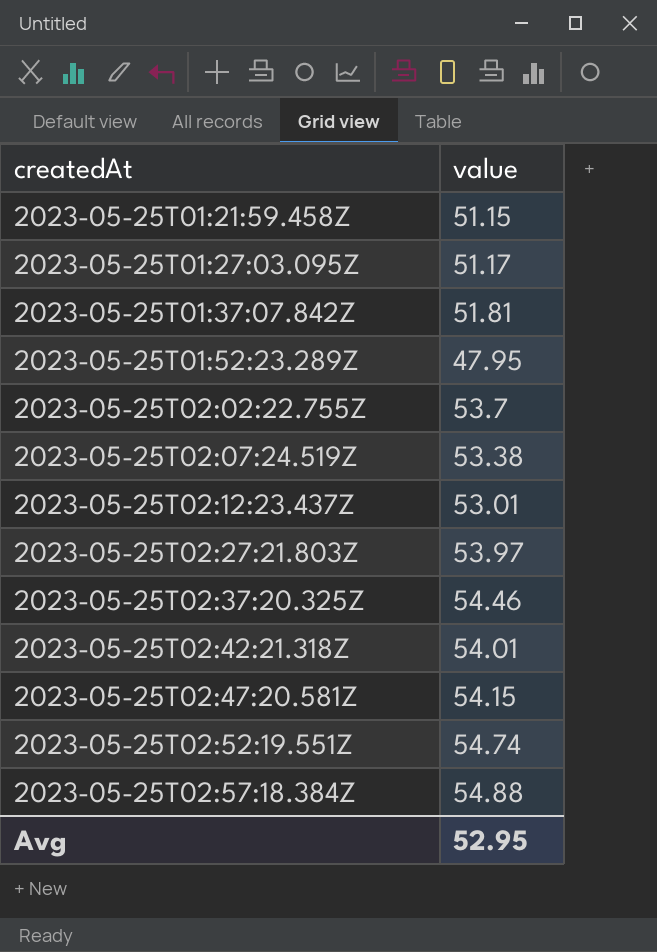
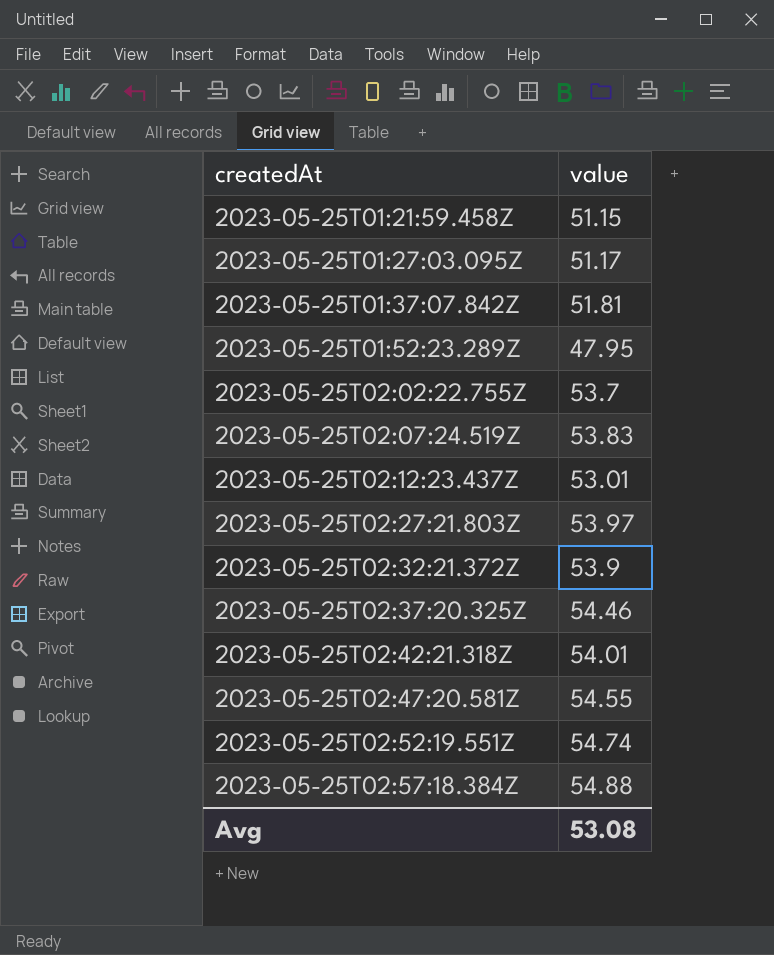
2023-05-25T02:07:24.519Z | value: 53.38 -> 53.83
row 2023-05-25T02:32:21.372Z: none -> 53.9
2023-05-25T02:47:20.581Z | value: 54.15 -> 54.55
Avg | value: 52.95 -> 53.08

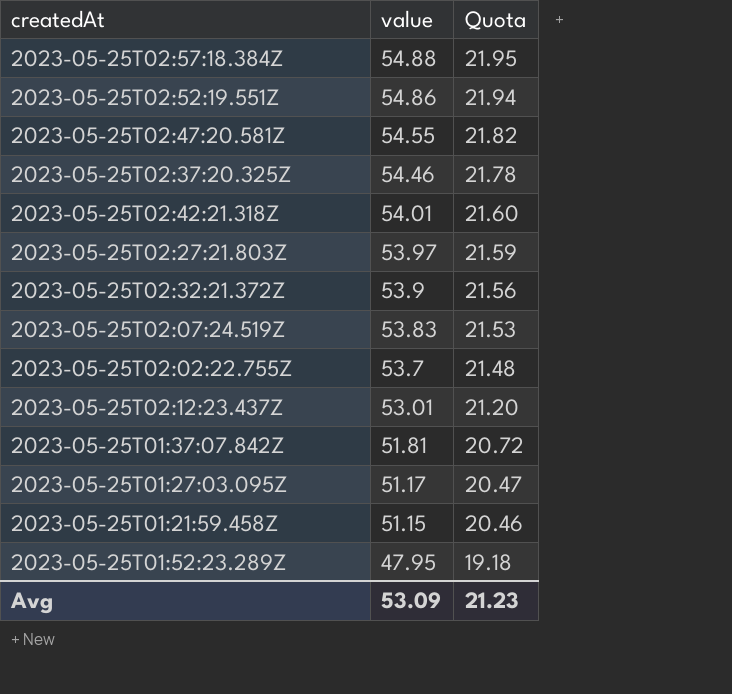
row order: createdAt ascending -> value descending
column Quota | formula: none -> [value] * 0.4
2023-05-25T02:52:19.551Z | value: 54.74 -> 54.86
Avg | value: 53.08 -> 53.09

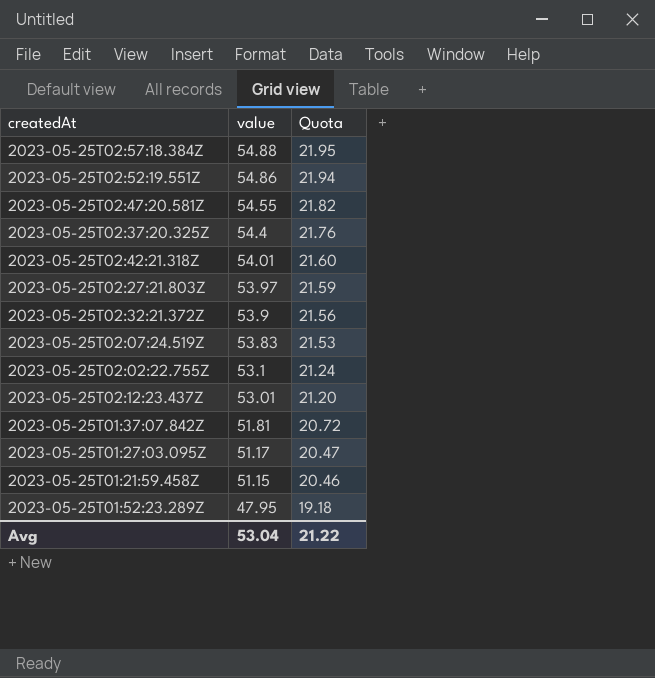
2023-05-25T02:37:20.325Z | value: 54.46 -> 54.4
2023-05-25T02:37:20.325Z | Quota: 21.78 -> 21.76
2023-05-25T02:02:22.755Z | value: 53.7 -> 53.1
2023-05-25T02:02:22.755Z | Quota: 21.48 -> 21.24
Avg | value: 53.09 -> 53.04
Avg | Quota: 21.23 -> 21.22

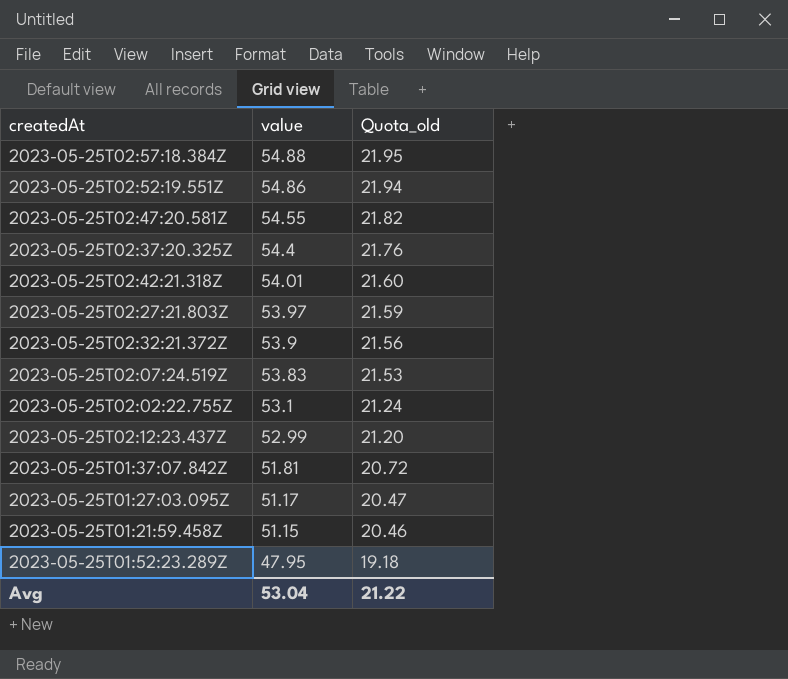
column name: Quota -> Quota_old
2023-05-25T02:12:23.437Z | value: 53.01 -> 52.99

